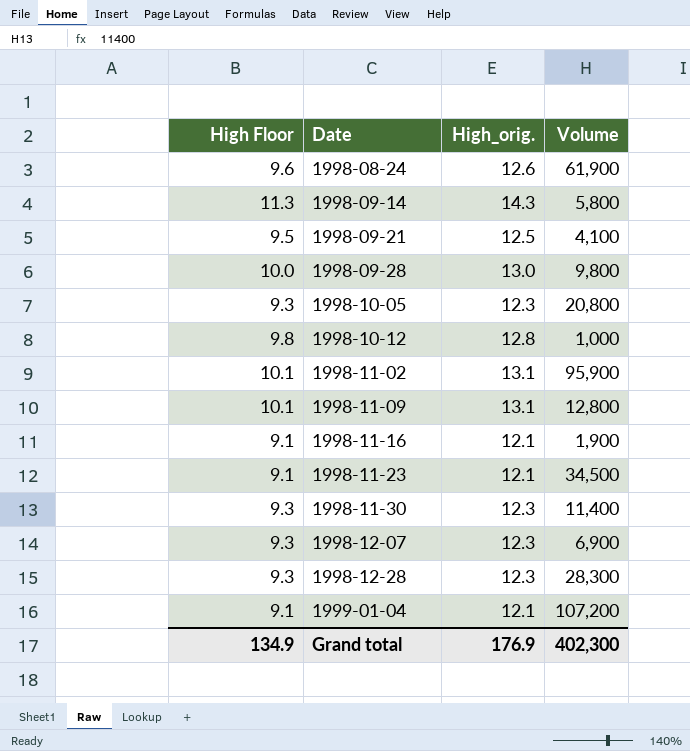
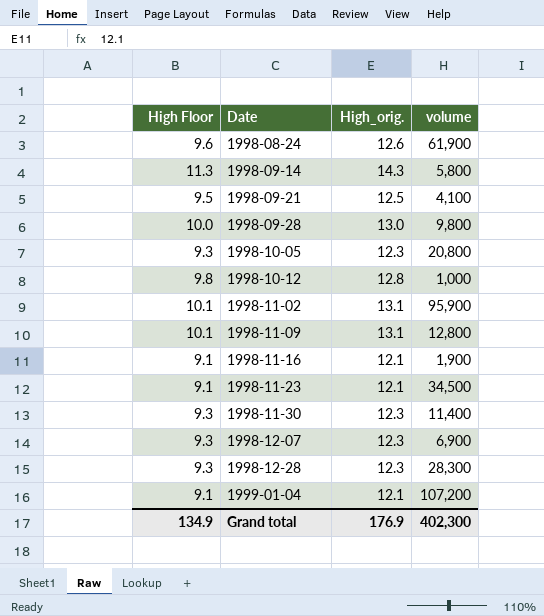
column name: Volume -> volume

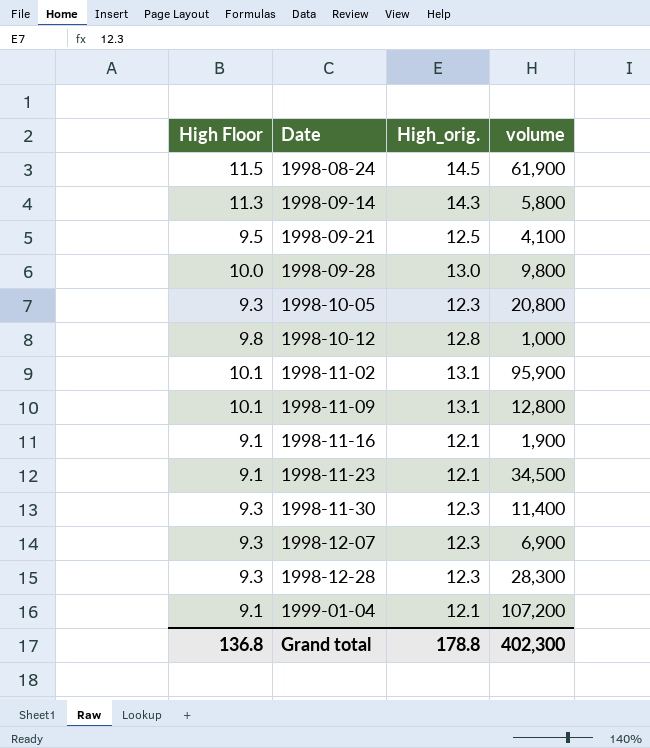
1998-08-24 | High Floor: 9.6 -> 11.5
1998-08-24 | High_orig.: 12.6 -> 14.5
Grand total | High Floor: 134.9 -> 136.8
Grand total | High_orig.: 176.9 -> 178.8

